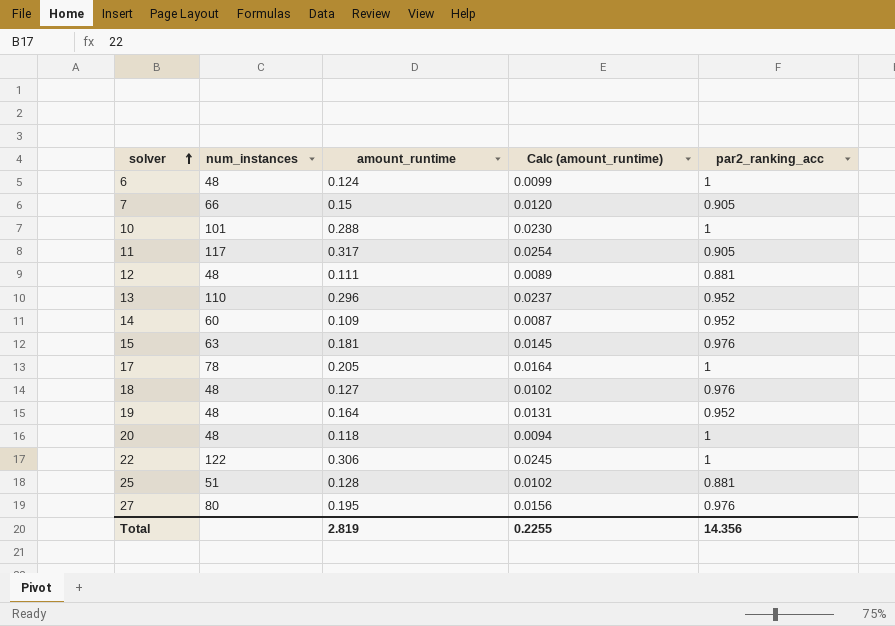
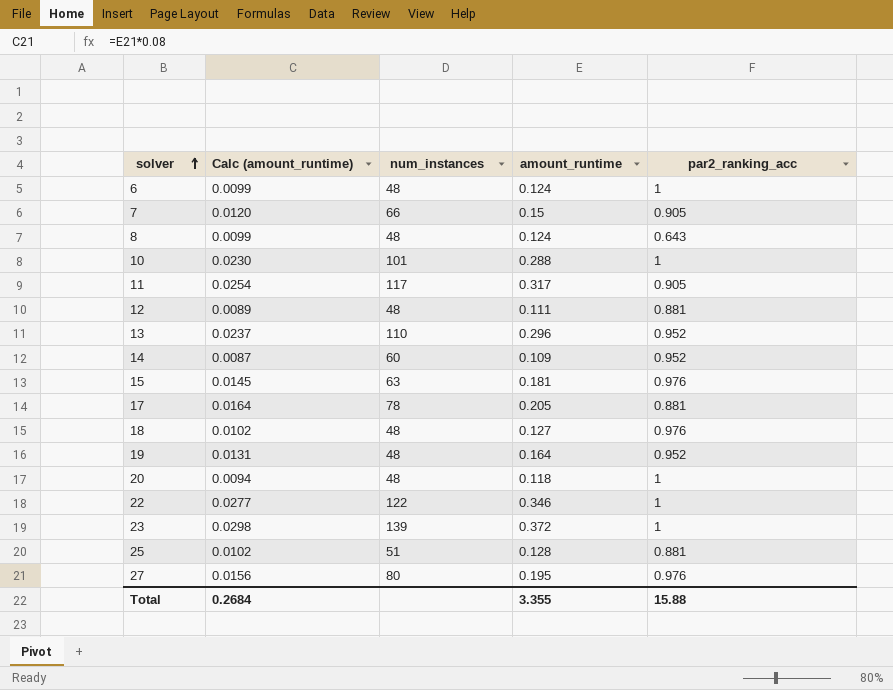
column Calc (amount_runtime) | position: 4 -> 2
row 8: none -> 0.0099 | 48 | 0.124 | 0.643
17 | par2_ranking_acc: 1 -> 0.881
22 | Calc (amount_runtime): 0.0245 -> 0.0277
22 | amount_runtime: 0.306 -> 0.346
row 23: none -> 0.0298 | 139 | 0.372 | 1
Total | Calc (amount_runtime): 0.2255 -> 0.2684
Total | amount_runtime: 2.819 -> 3.355
Total | par2_ranking_acc: 14.356 -> 15.88

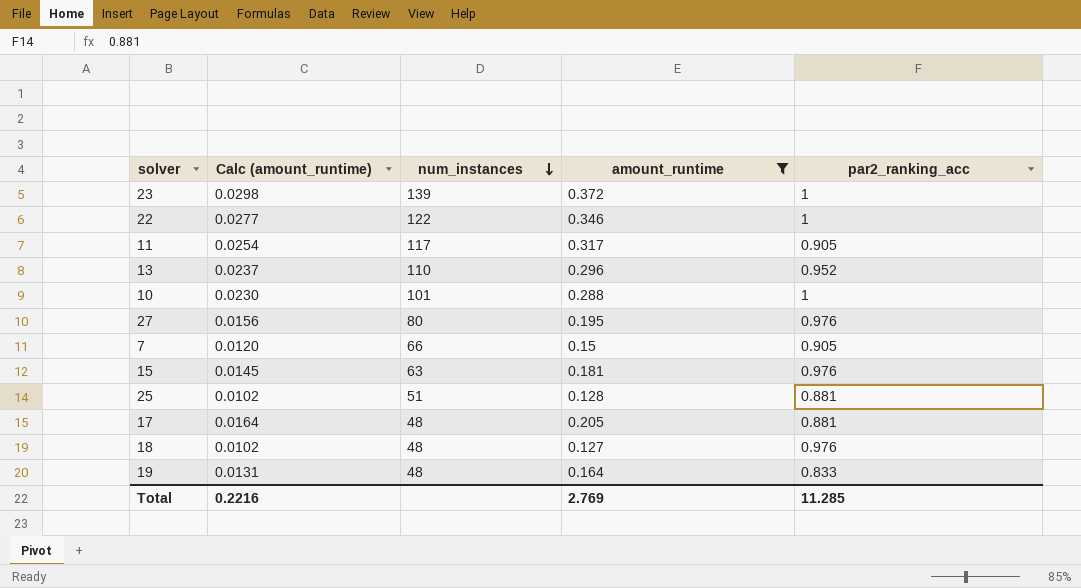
filter: none -> amount_runtime >= 0.127
row order: solver ascending -> num_instances descending
17 | num_instances: 78 -> 48
19 | par2_ranking_acc: 0.952 -> 0.833
Total | Calc (amount_runtime): 0.2684 -> 0.2216
Total | amount_runtime: 3.355 -> 2.769
Total | par2_ranking_acc: 15.88 -> 11.285

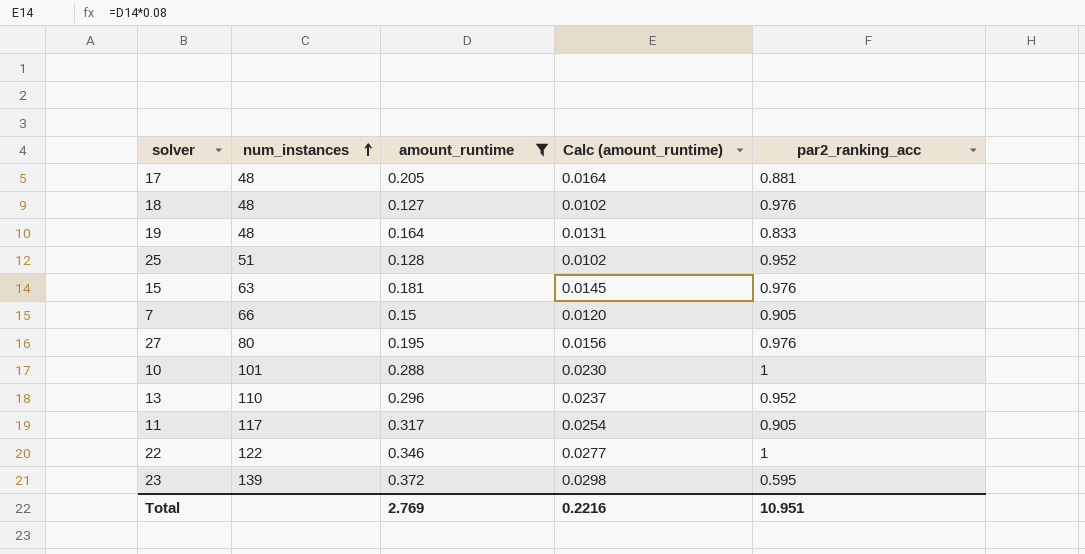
row order: num_instances descending -> num_instances ascending
column Calc (amount_runtime) | position: 2 -> 4
25 | par2_ranking_acc: 0.881 -> 0.952
23 | par2_ranking_acc: 1 -> 0.595
Total | par2_ranking_acc: 11.285 -> 10.951

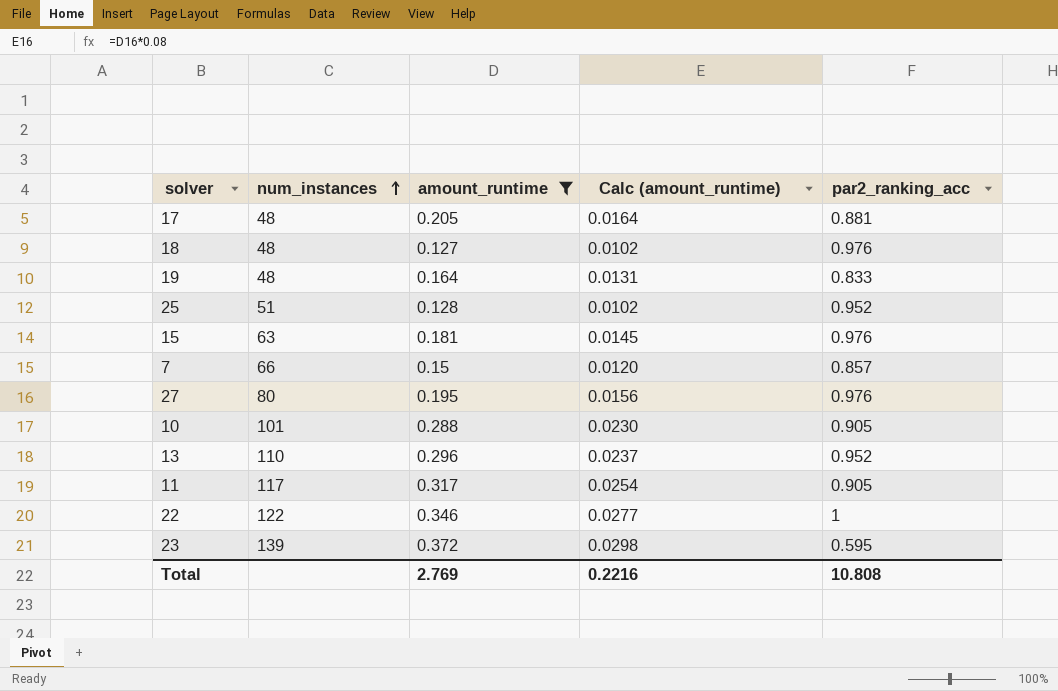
7 | par2_ranking_acc: 0.905 -> 0.857
10 | par2_ranking_acc: 1 -> 0.905
Total | par2_ranking_acc: 10.951 -> 10.808

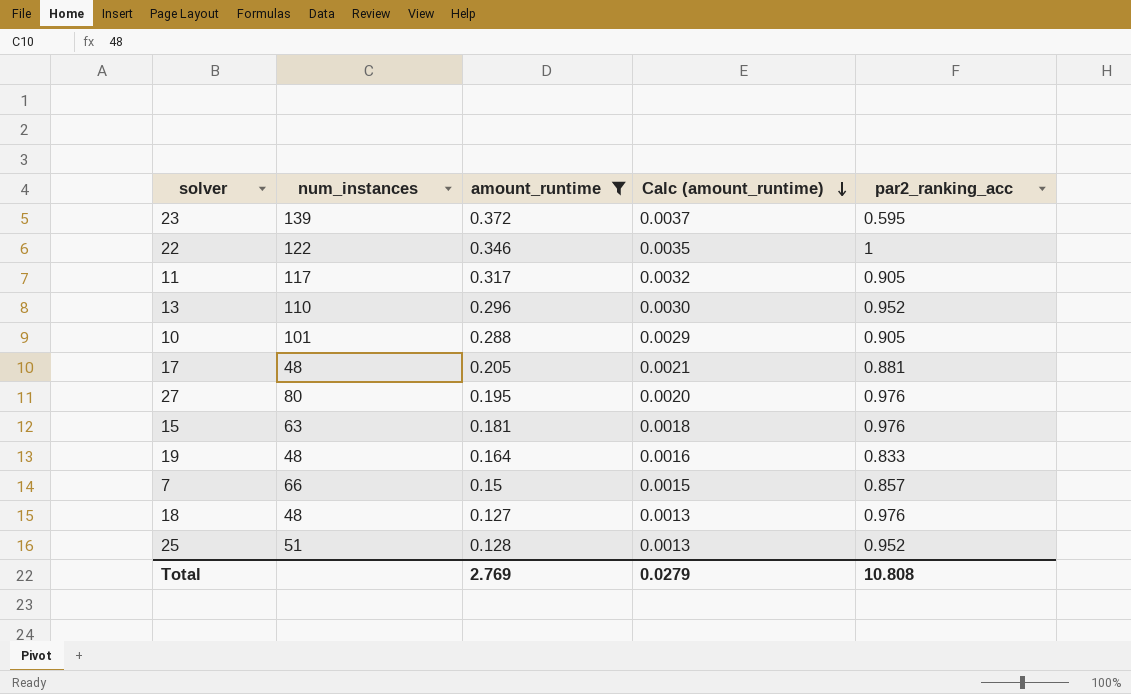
row order: num_instances ascending -> Calc (amount_runtime) descending
column Calc (amount_runtime) | formula: [amount_runtime] * 0.08 -> [amount_runtime] * 0.01
Total | Calc (amount_runtime): 0.2216 -> 0.0279

